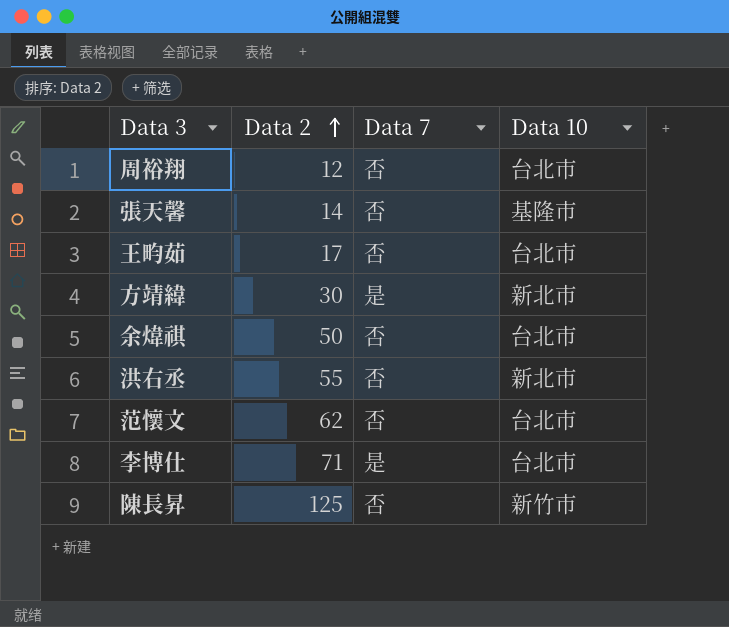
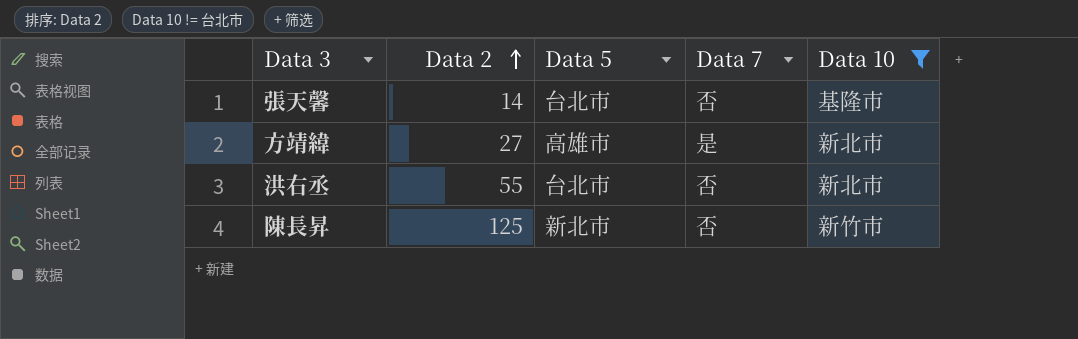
filter: none -> Data 10 != 台北市
column Data 5 | position: none -> 3
方靖緯 | Data 2: 30 -> 27

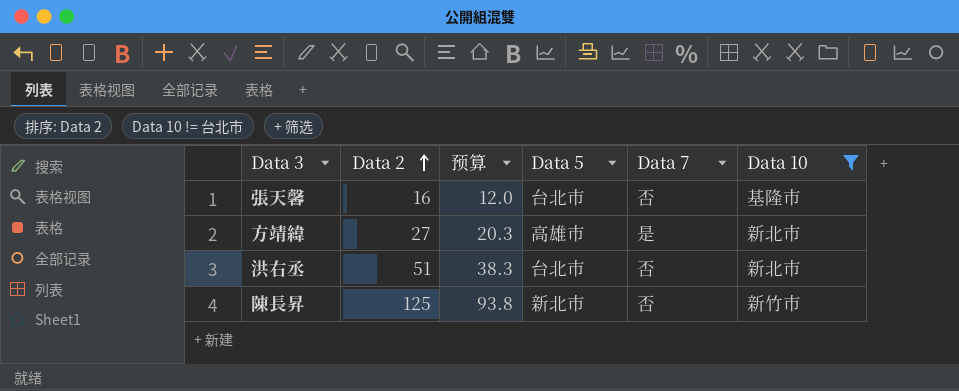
column 预算 | formula: none -> [Data 2] * 0.75
張天馨 | Data 2: 14 -> 16
洪右丞 | Data 2: 55 -> 51

